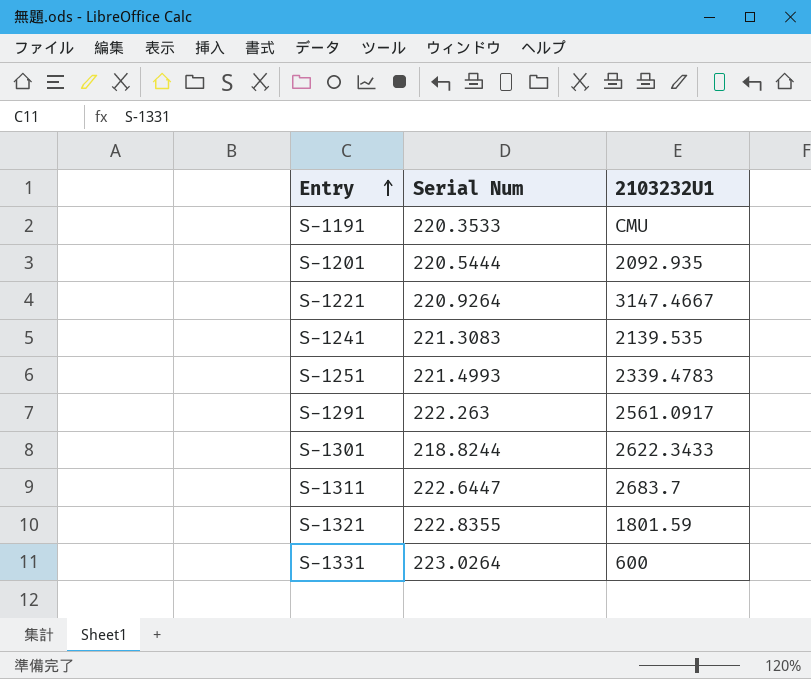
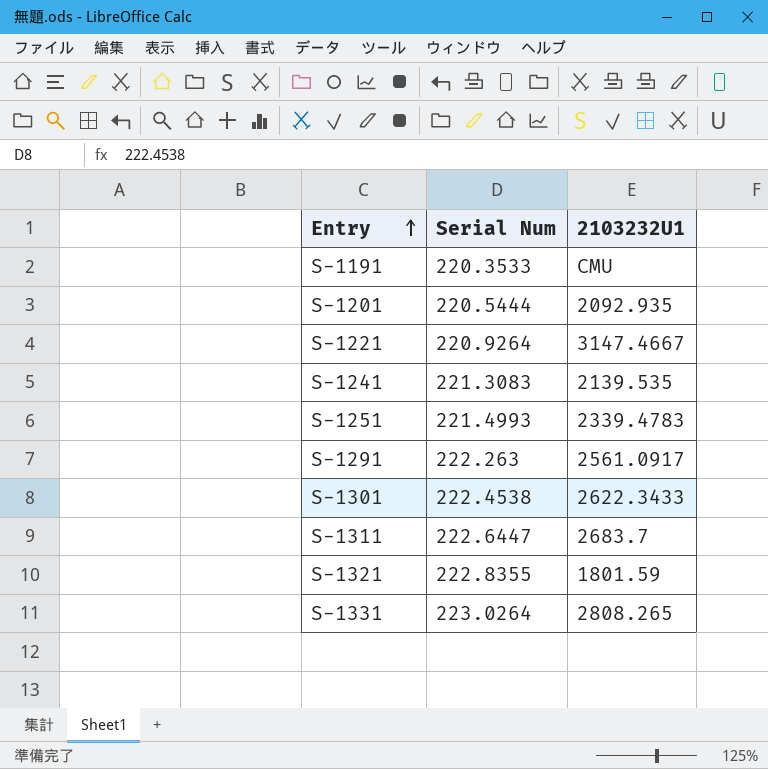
S-1301 | Serial Num: 218.8244 -> 222.4538
S-1331 | 2103232U1: 600 -> 2808.265

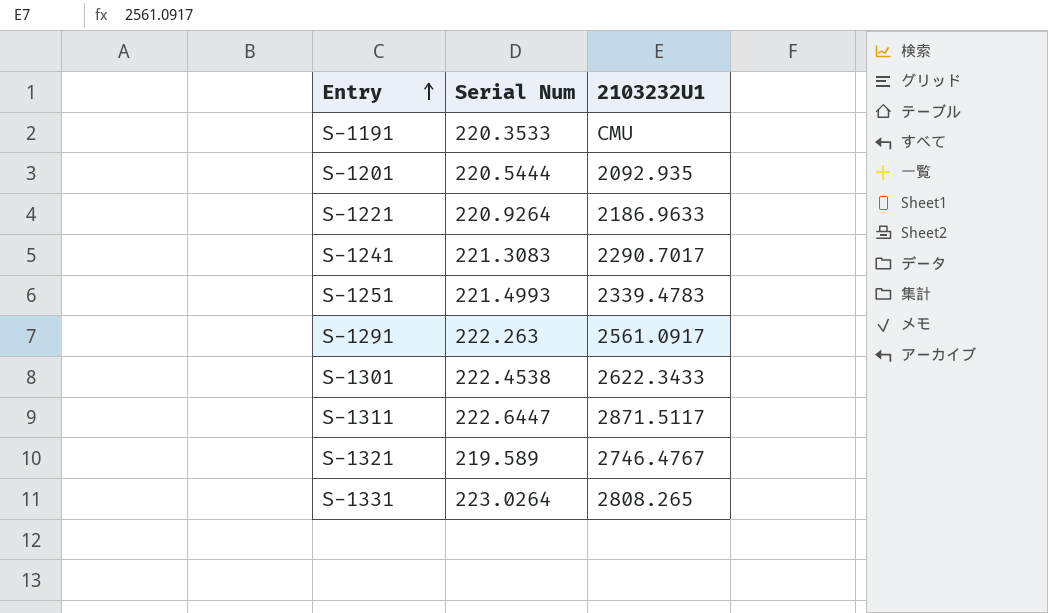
S-1221 | 2103232U1: 3147.4667 -> 2186.9633
S-1241 | 2103232U1: 2139.535 -> 2290.7017
S-1311 | 2103232U1: 2683.7 -> 2871.5117
S-1321 | Serial Num: 222.8355 -> 219.589
S-1321 | 2103232U1: 1801.59 -> 2746.4767

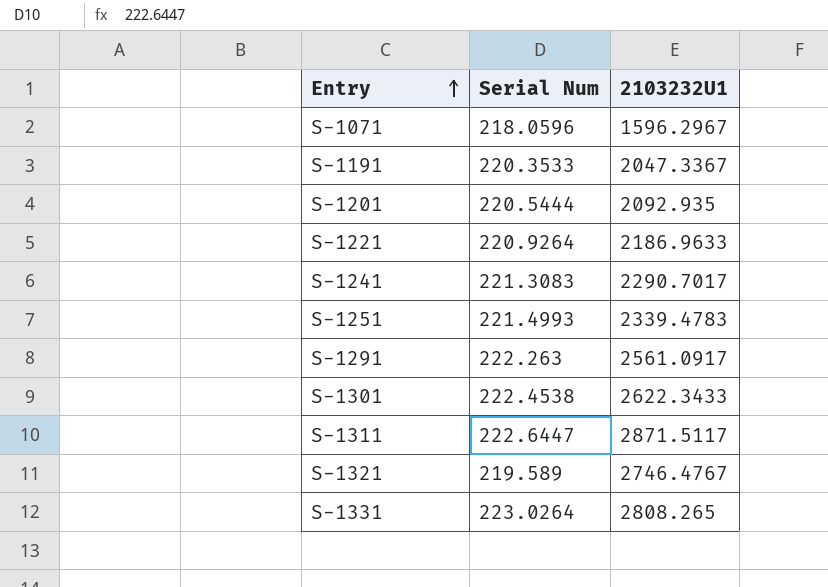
row S-1071: none -> 218.0596 | 1596.2967
S-1191 | 2103232U1: CMU -> 2047.3367

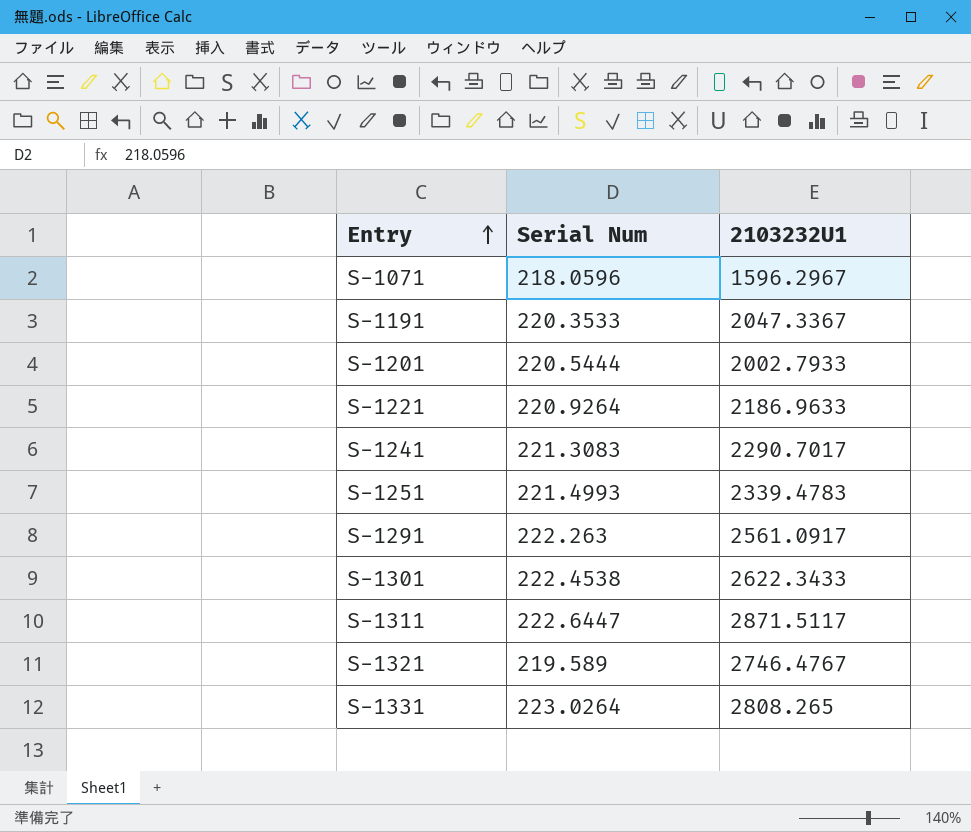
S-1201 | 2103232U1: 2092.935 -> 2002.7933

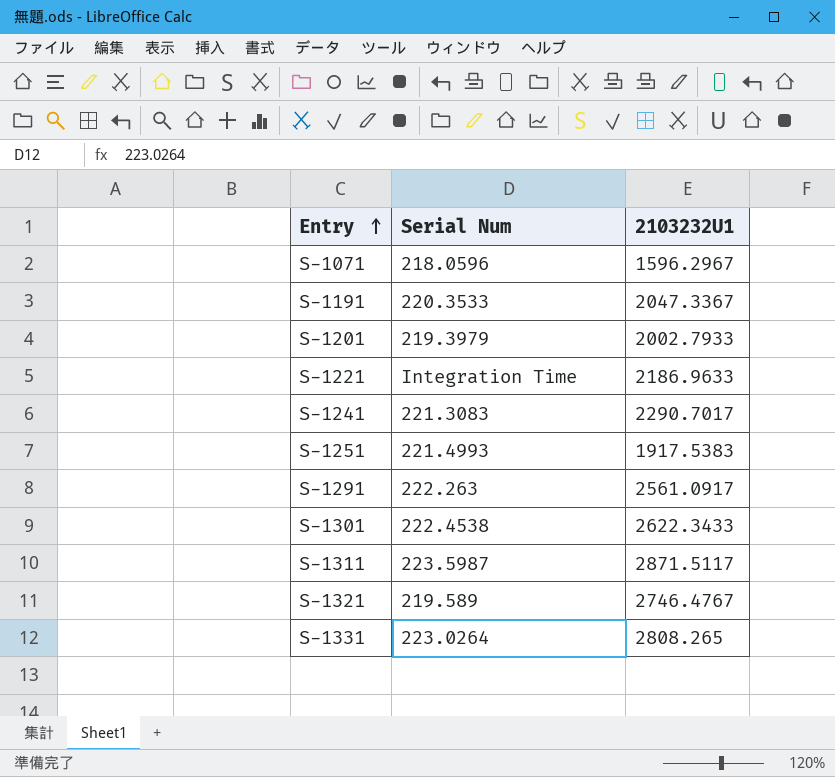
S-1201 | Serial Num: 220.5444 -> 219.3979
S-1221 | Serial Num: 220.9264 -> Integration Time
S-1251 | 2103232U1: 2339.4783 -> 1917.5383
S-1311 | Serial Num: 222.6447 -> 223.5987

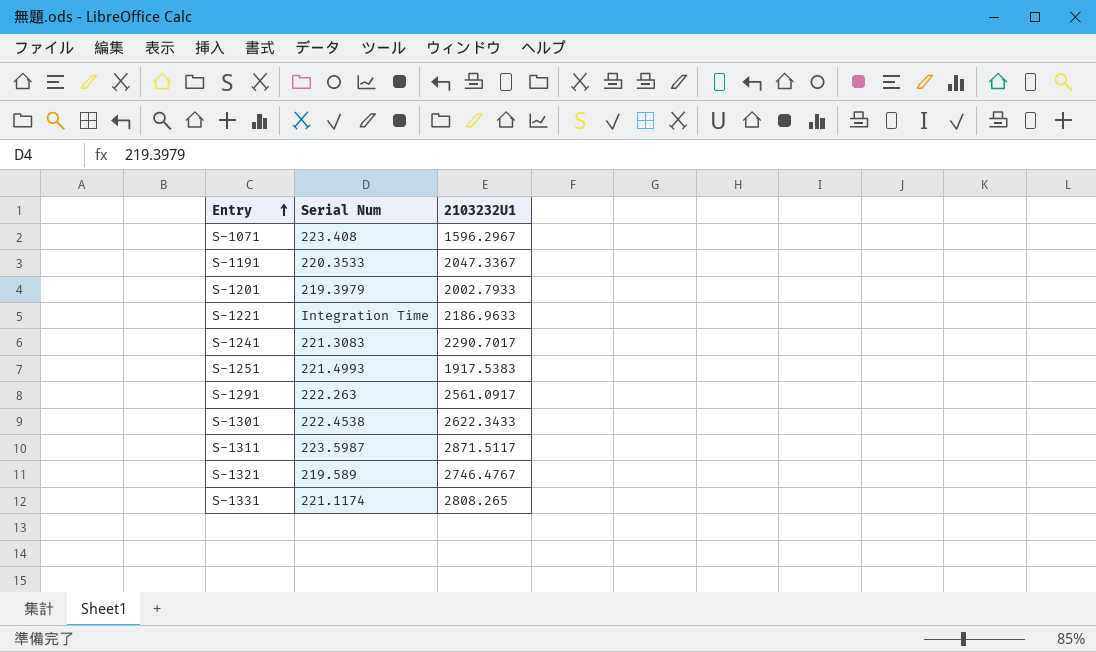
S-1071 | Serial Num: 218.0596 -> 223.408
S-1331 | Serial Num: 223.0264 -> 221.1174

